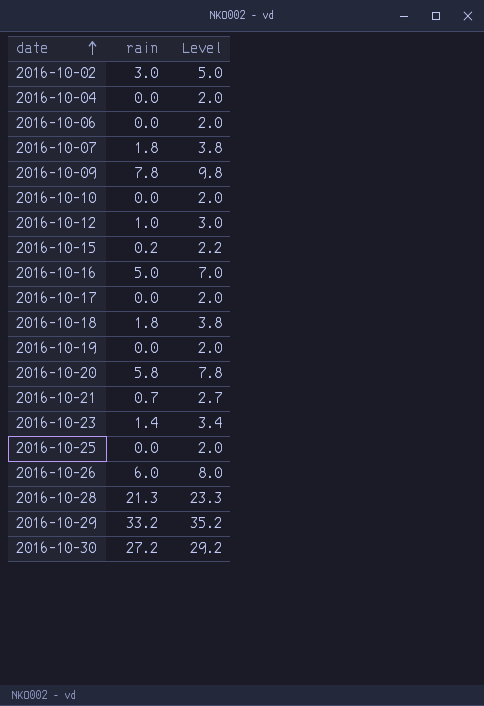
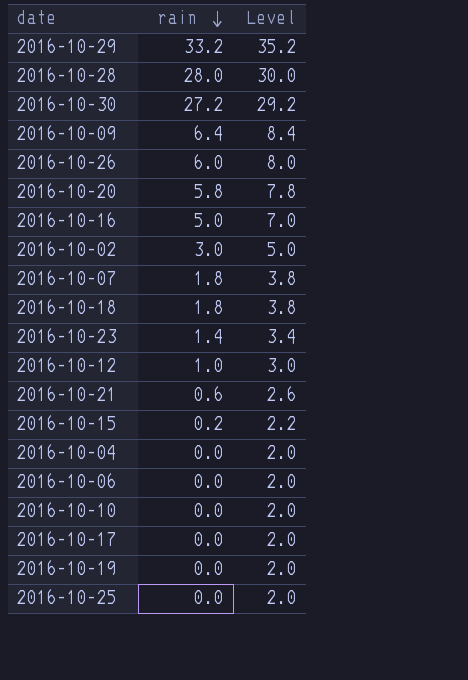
row order: date ascending -> rain descending
2016-10-28 | rain: 21.3 -> 28.0
2016-10-28 | Level: 23.3 -> 30.0
2016-10-09 | rain: 7.8 -> 6.4
2016-10-09 | Level: 9.8 -> 8.4
2016-10-21 | rain: 0.7 -> 0.6
2016-10-21 | Level: 2.7 -> 2.6

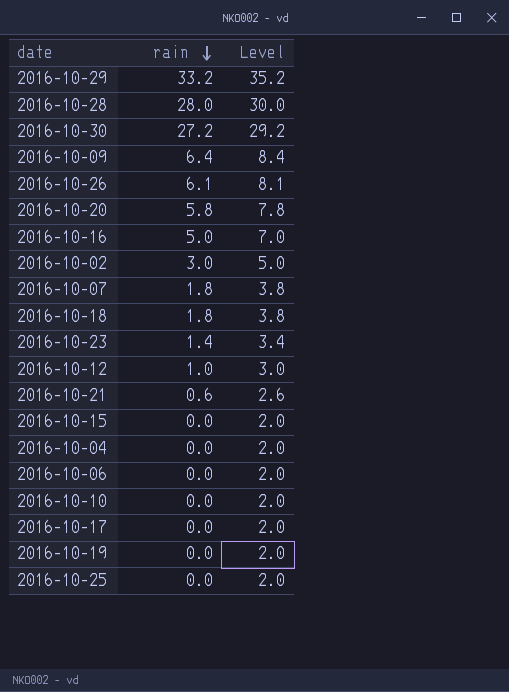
2016-10-26 | rain: 6.0 -> 6.1
2016-10-26 | Level: 8.0 -> 8.1
2016-10-15 | rain: 0.2 -> 0.0
2016-10-15 | Level: 2.2 -> 2.0

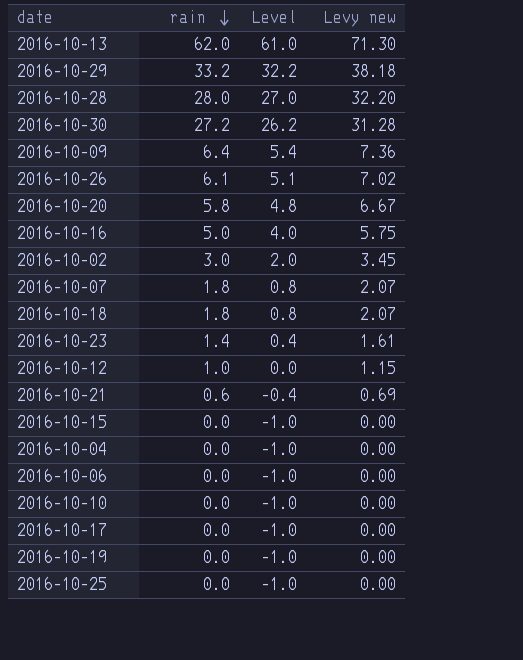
column Level | formula: [rain] + 2 -> [rain] - 1
column Levy new | formula: none -> [rain] * 1.15
row 2016-10-13: none -> 62.0 | 61.0 | 71.30

